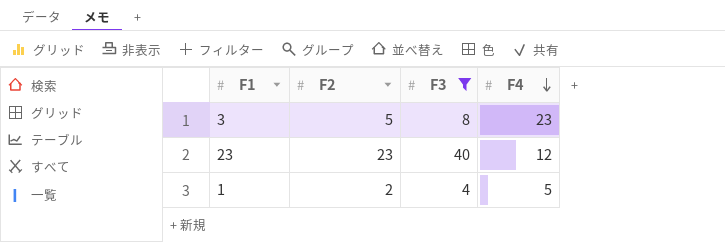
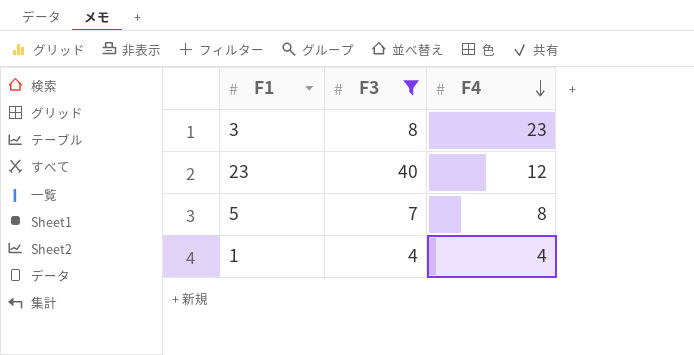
column F2 | position: 2 -> none
row 5: none -> 7 | 8
1 | F4: 5 -> 4

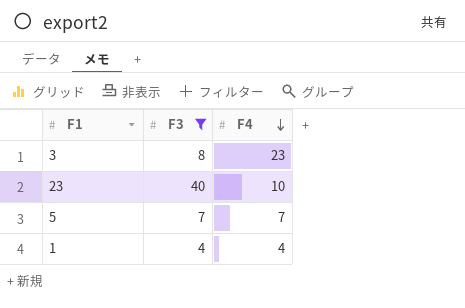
23 | F4: 12 -> 10
5 | F4: 8 -> 7

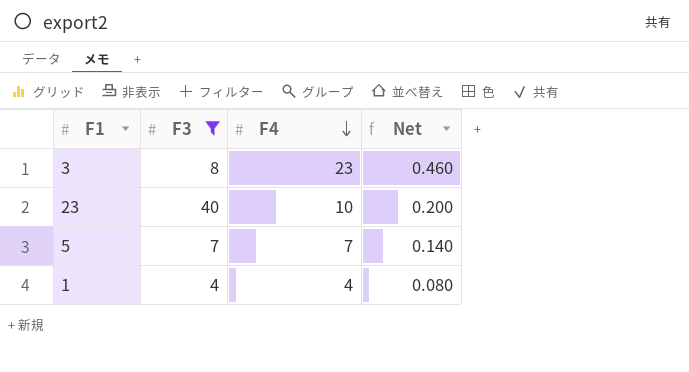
column Net | formula: none -> [F4] * 0.02

